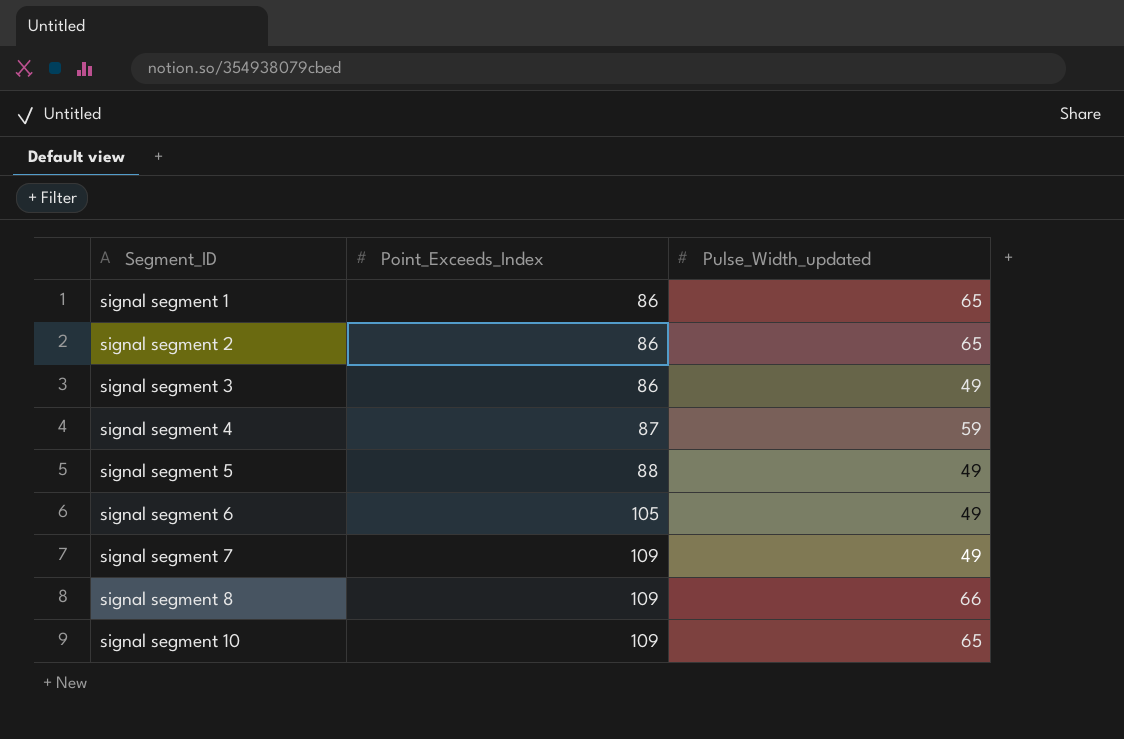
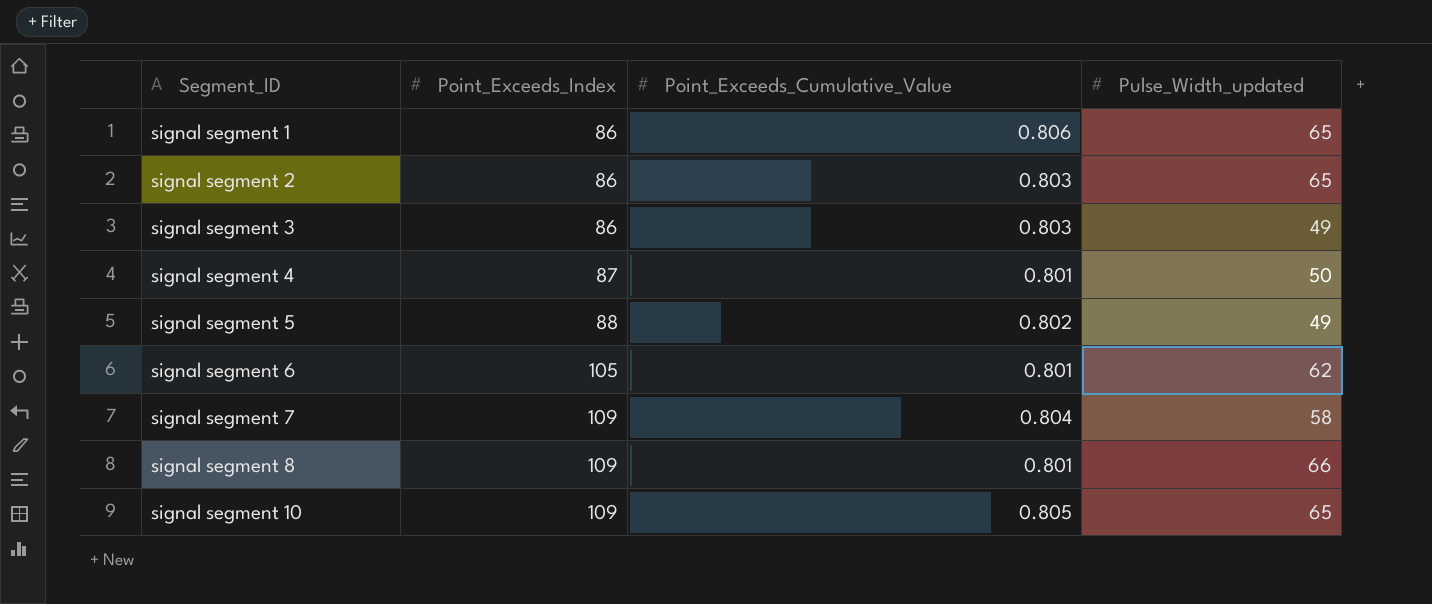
column Point_Exceeds_Cumulative_Value | position: none -> 3
signal segment 4 | Pulse_Width_updated: 59 -> 50
signal segment 6 | Pulse_Width_updated: 49 -> 62
signal segment 7 | Pulse_Width_updated: 49 -> 58

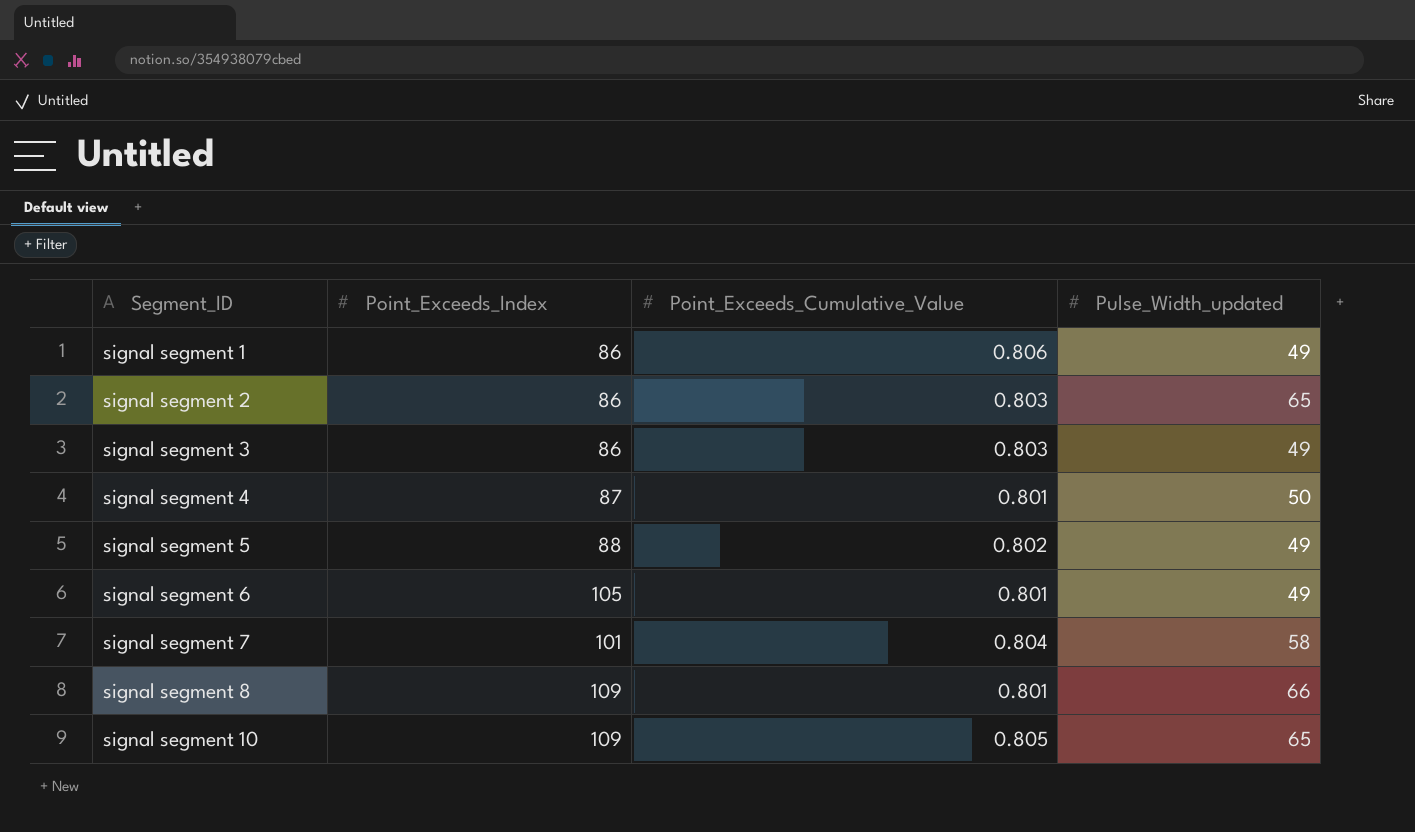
signal segment 1 | Pulse_Width_updated: 65 -> 49
signal segment 6 | Pulse_Width_updated: 62 -> 49
signal segment 7 | Point_Exceeds_Index: 109 -> 101

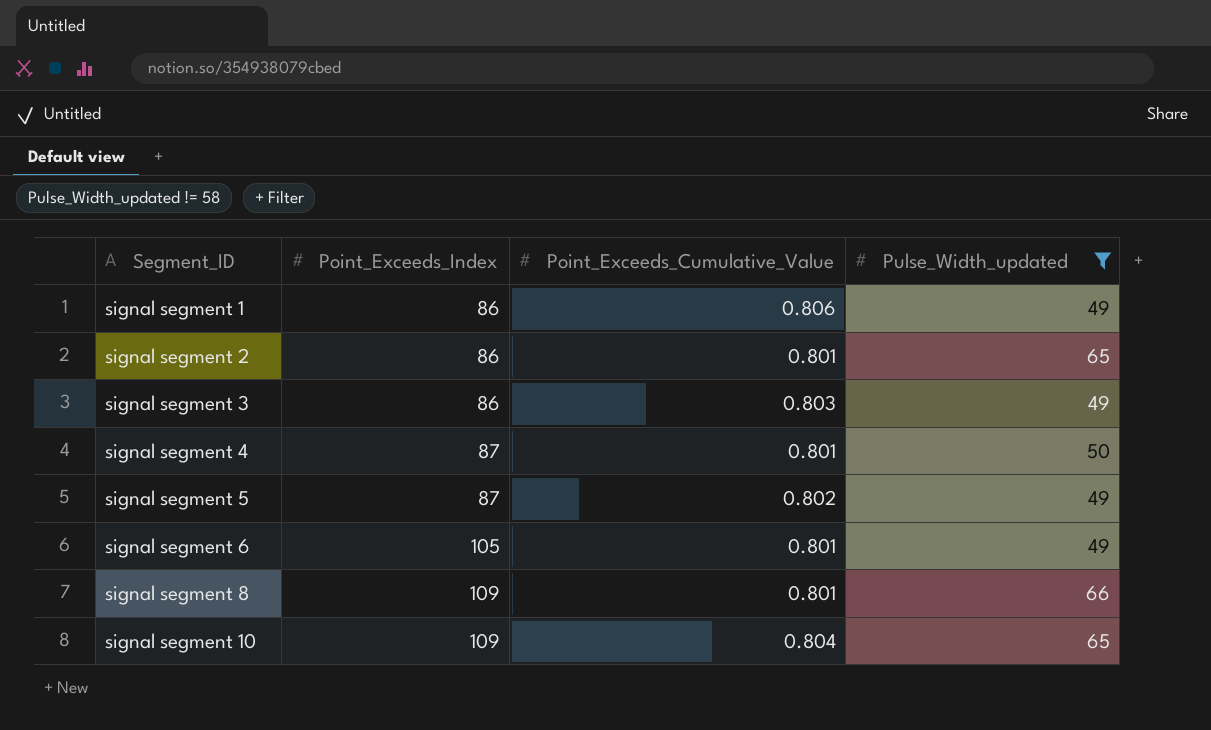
filter: none -> Pulse_Width_updated != 58
signal segment 2 | Point_Exceeds_Cumulative_Value: 0.803 -> 0.801
signal segment 5 | Point_Exceeds_Index: 88 -> 87
signal segment 10 | Point_Exceeds_Cumulative_Value: 0.805 -> 0.804

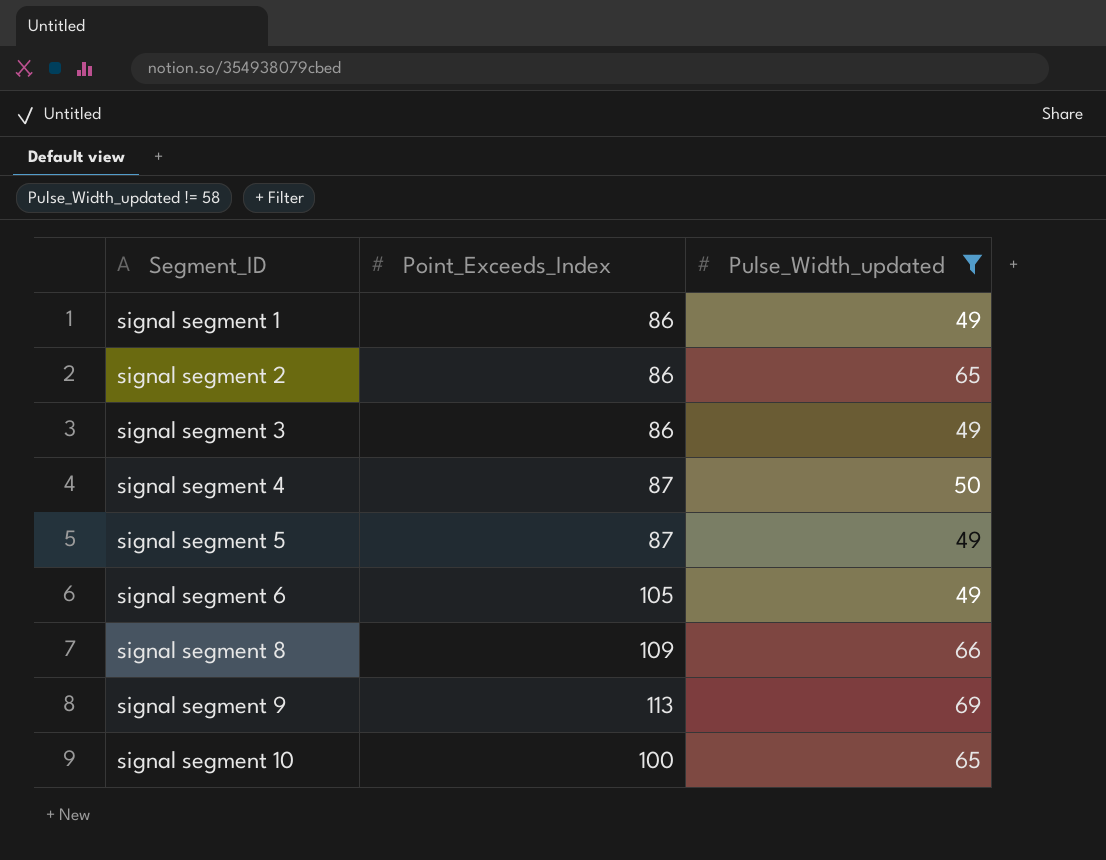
column Point_Exceeds_Cumulative_Value | position: 3 -> none
row signal segment 9: none -> 113 | 69
signal segment 10 | Point_Exceeds_Index: 109 -> 100

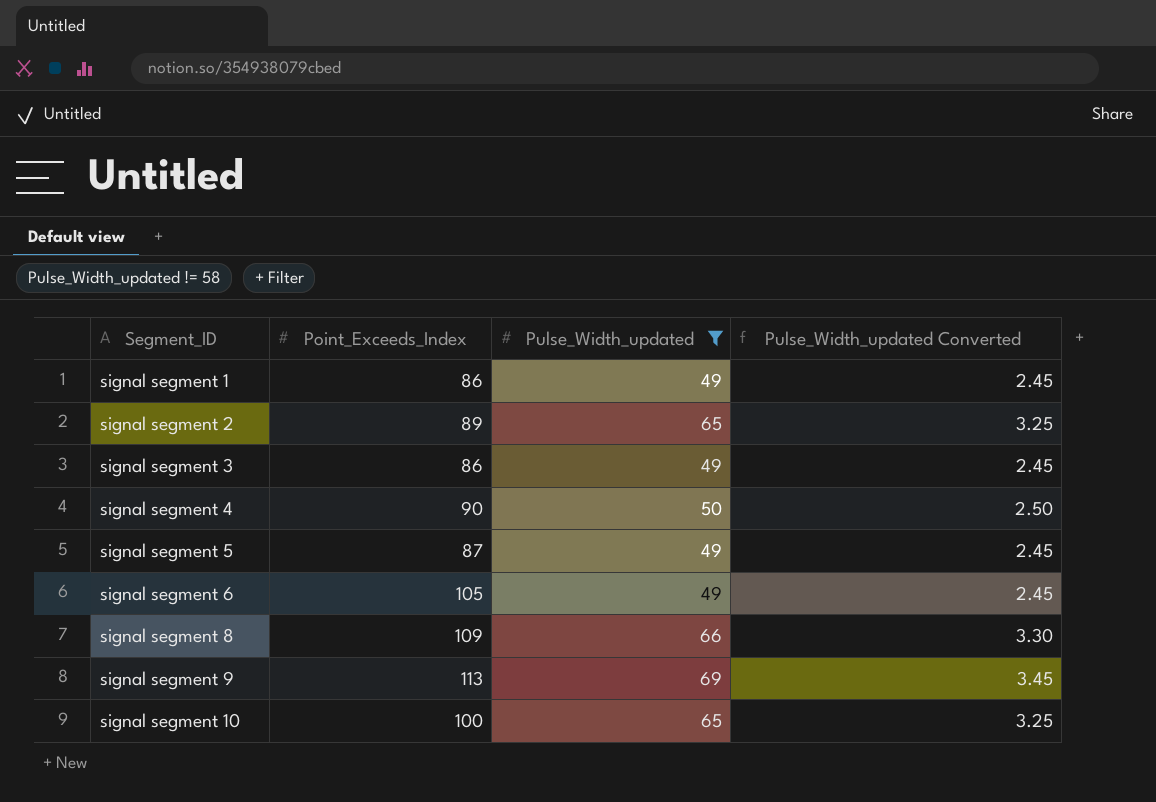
column Pulse_Width_updated Converted | formula: none -> [Pulse_Width_updated] * 0.05
signal segment 2 | Point_Exceeds_Index: 86 -> 89
signal segment 4 | Point_Exceeds_Index: 87 -> 90

